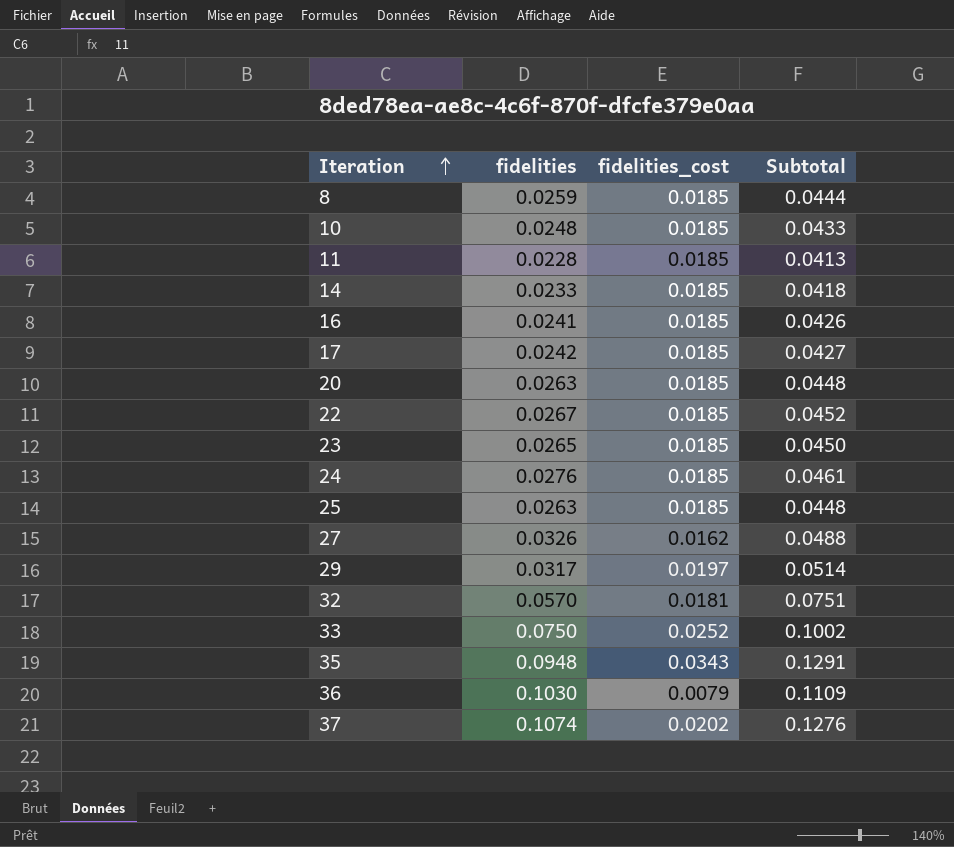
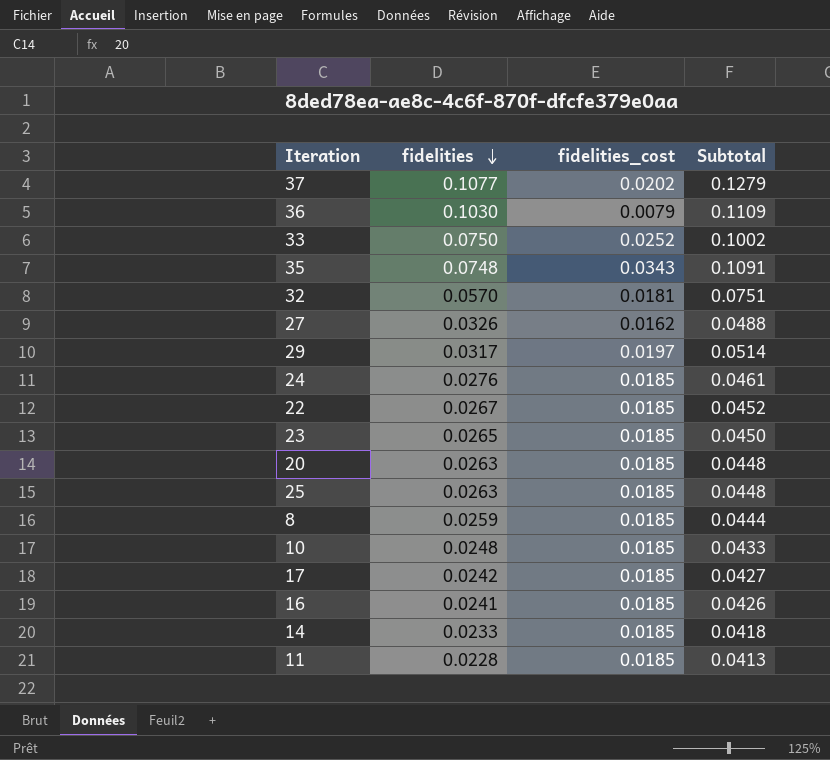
row order: Iteration ascending -> fidelities descending
37 | fidelities: 0.1074 -> 0.1077
37 | Subtotal: 0.1276 -> 0.1279
35 | fidelities: 0.0948 -> 0.0748
35 | Subtotal: 0.1291 -> 0.1091

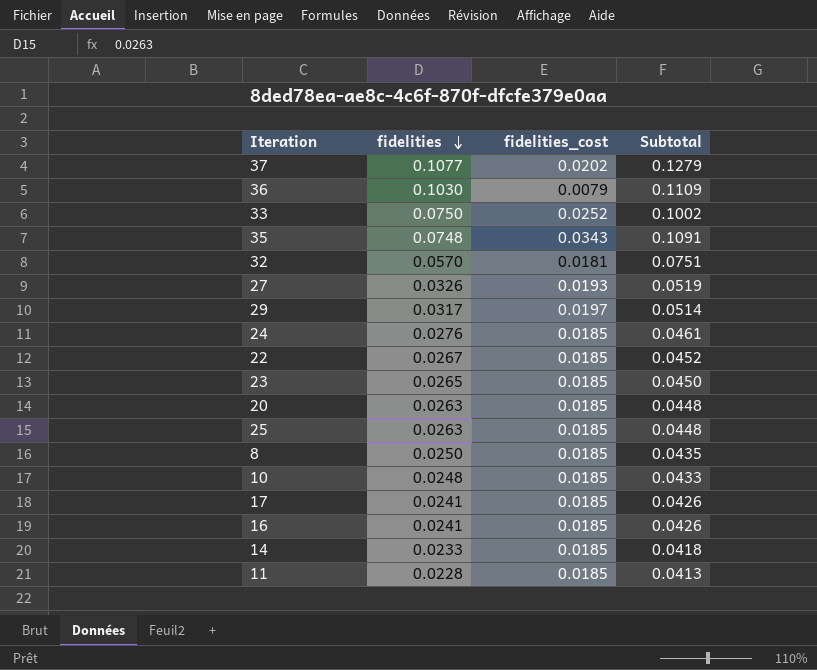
27 | fidelities_cost: 0.0162 -> 0.0193
27 | Subtotal: 0.0488 -> 0.0519
8 | fidelities: 0.0259 -> 0.0250
8 | Subtotal: 0.0444 -> 0.0435
17 | fidelities: 0.0242 -> 0.0241
17 | Subtotal: 0.0427 -> 0.0426

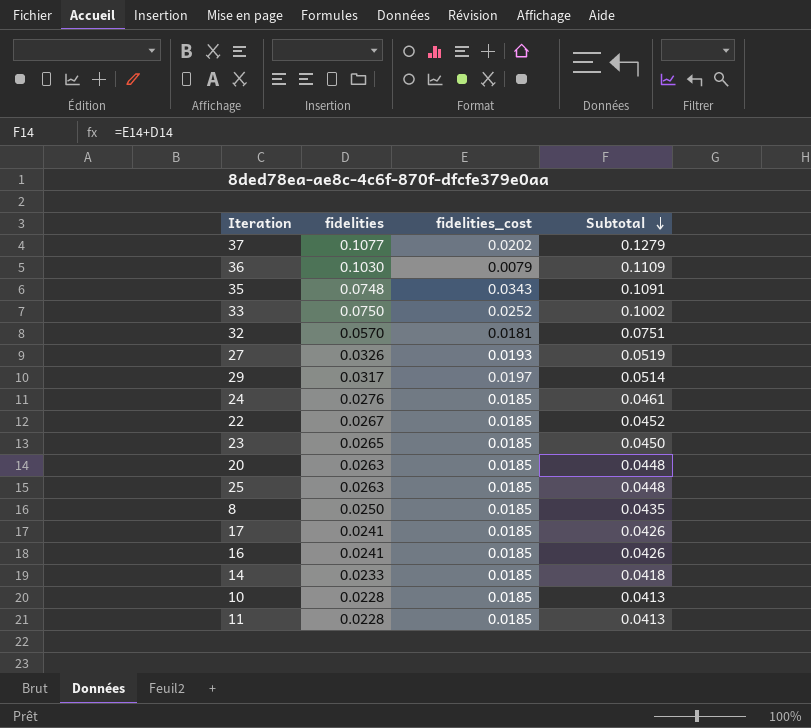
row order: fidelities descending -> Subtotal descending
10 | fidelities: 0.0248 -> 0.0228
10 | Subtotal: 0.0433 -> 0.0413

